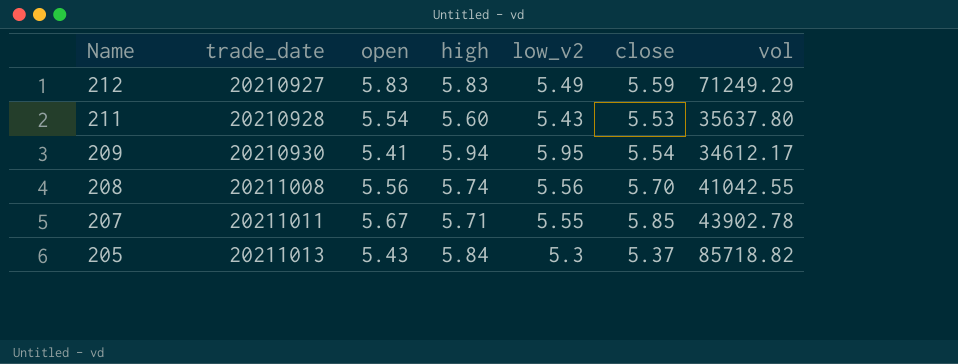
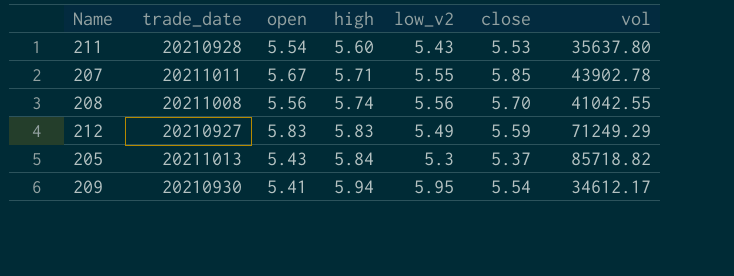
row order: Name descending -> high ascending

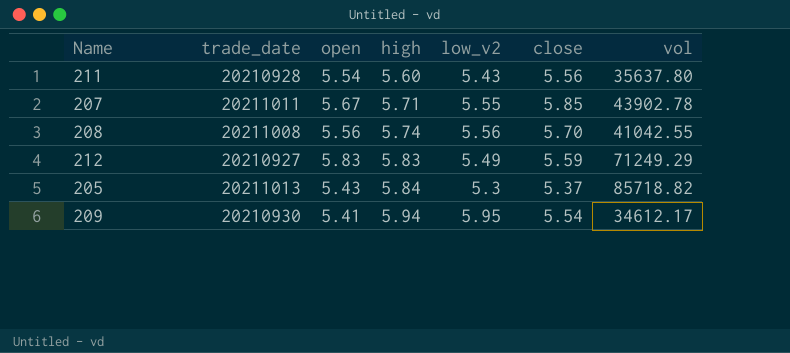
211 | close: 5.53 -> 5.56

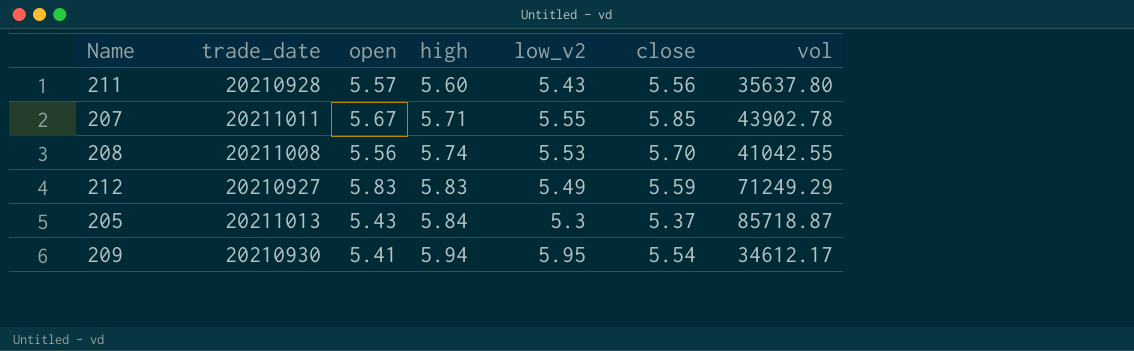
211 | open: 5.54 -> 5.57
208 | low_v2: 5.56 -> 5.53
205 | vol: 85718.82 -> 85718.87

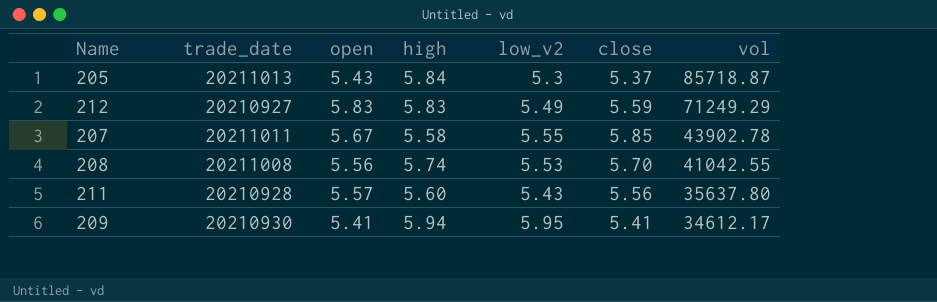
row order: high ascending -> vol descending
207 | high: 5.71 -> 5.58
209 | close: 5.54 -> 5.41

